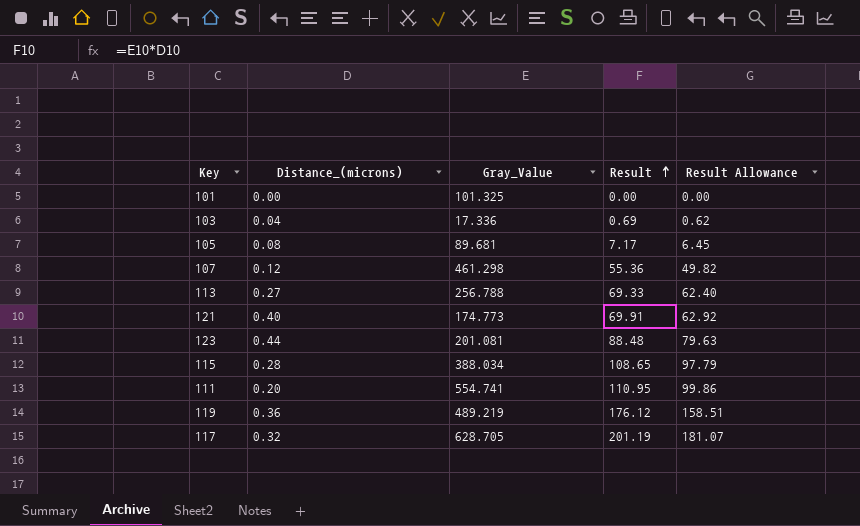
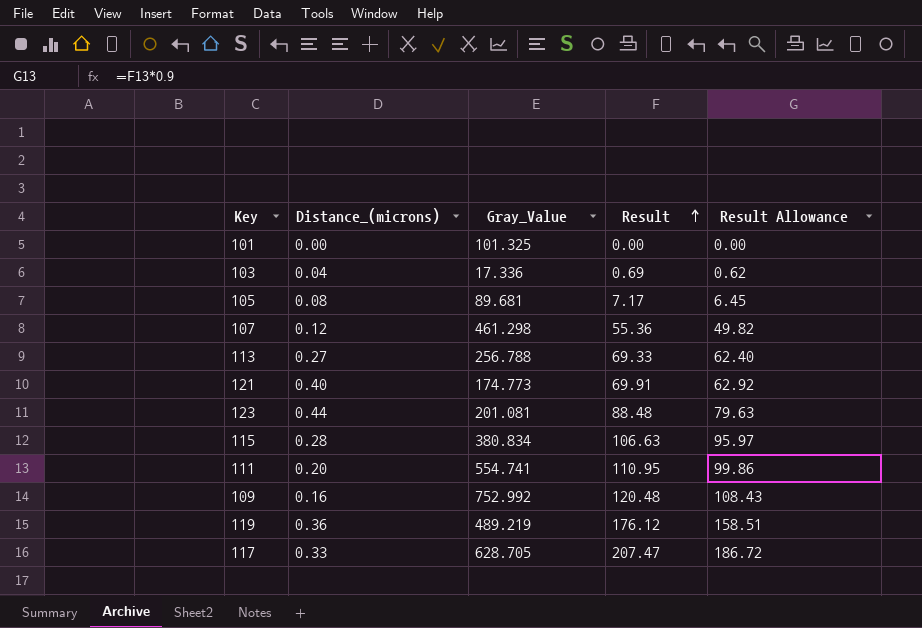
115 | Gray_Value: 388.034 -> 380.834
115 | Result: 108.65 -> 106.63
115 | Result Allowance: 97.79 -> 95.97
row 109: none -> 0.16 | 752.992 | 120.48 | 108.43
117 | Distance_(microns): 0.32 -> 0.33
117 | Result: 201.19 -> 207.47
117 | Result Allowance: 181.07 -> 186.72

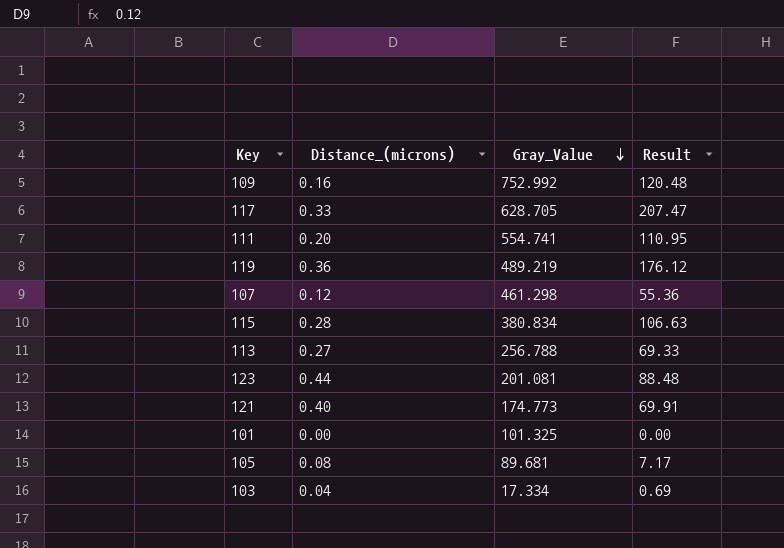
row order: Result ascending -> Gray_Value descending
column Result Allowance | formula: [Result] * 0.9 -> none
103 | Gray_Value: 17.336 -> 17.334

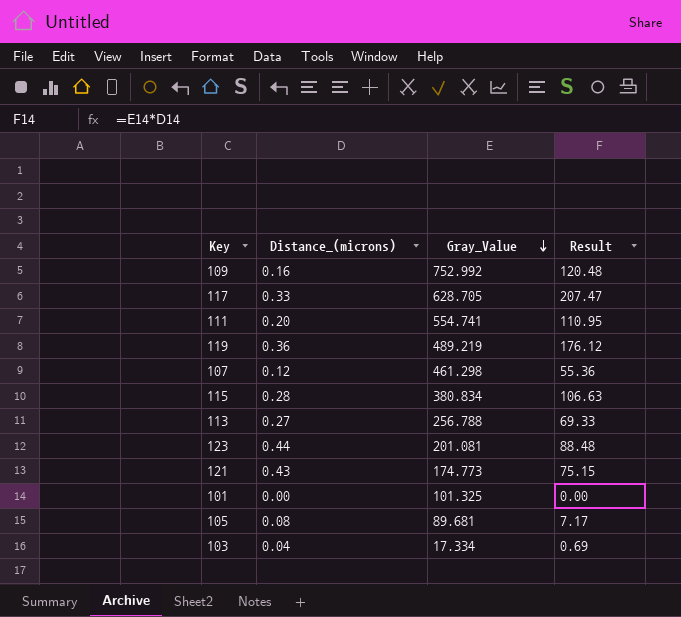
121 | Distance_(microns): 0.40 -> 0.43
121 | Result: 69.91 -> 75.15

